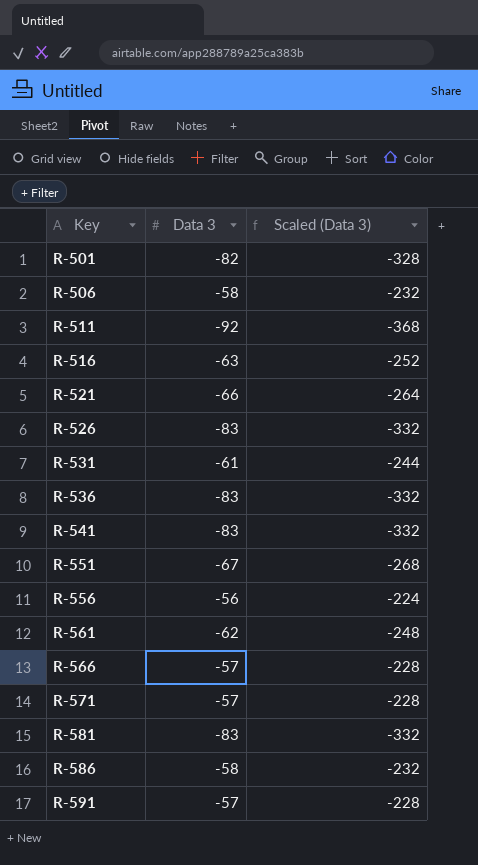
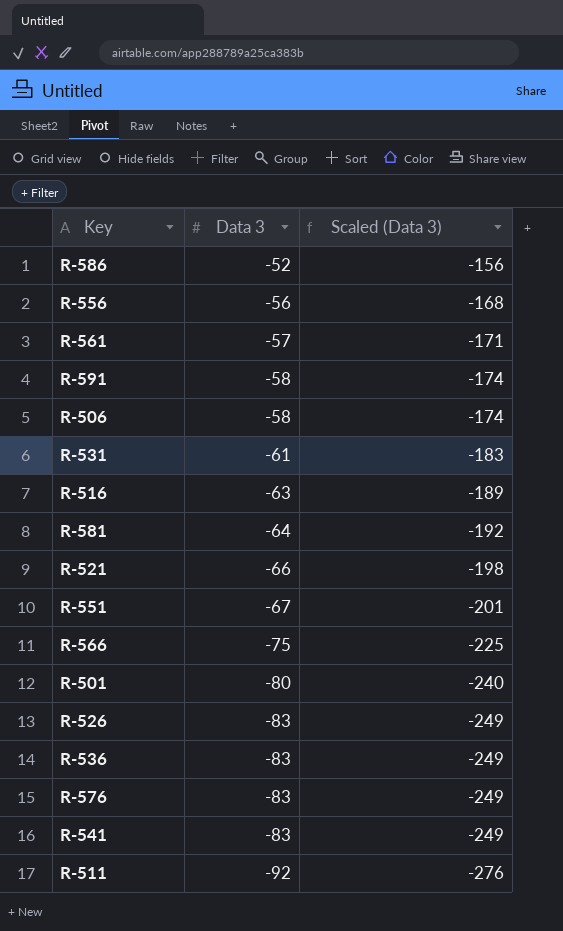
row order: Key ascending -> Data 3 descending
column Scaled (Data 3) | formula: [Data 3] * 4 -> [Data 3] * 3
row R-571: -57 | -228 -> none
R-586 | Data 3: -58 -> -52
R-561 | Data 3: -62 -> -57
R-591 | Data 3: -57 -> -58
R-581 | Data 3: -83 -> -64
R-566 | Data 3: -57 -> -75
R-501 | Data 3: -82 -> -80
row R-576: none -> -83 | -249

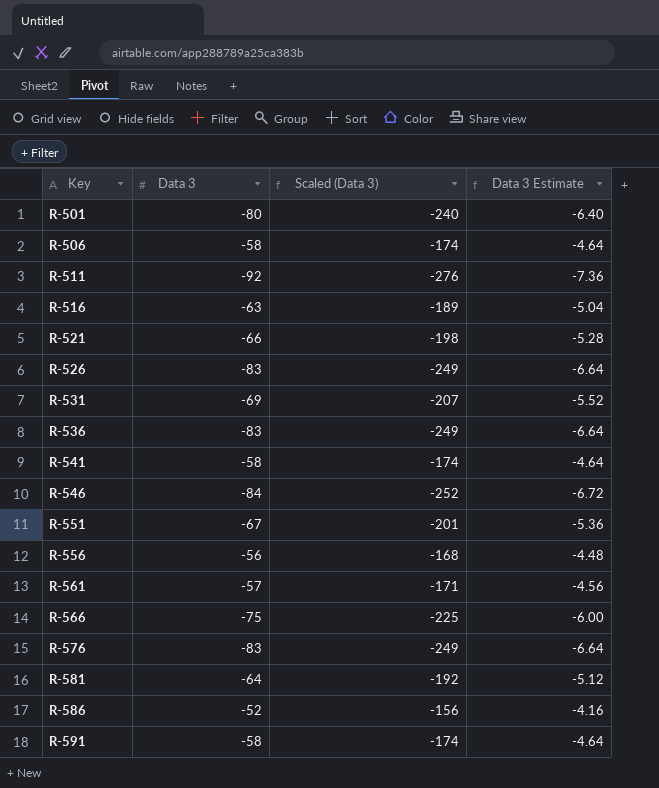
row order: Data 3 descending -> Key ascending
column Data 3 Estimate | formula: none -> [Data 3] * 0.08
R-531 | Data 3: -61 -> -69
R-531 | Scaled (Data 3): -183 -> -207
R-541 | Data 3: -83 -> -58
R-541 | Scaled (Data 3): -249 -> -174
row R-546: none -> -84 | -252 | -6.72

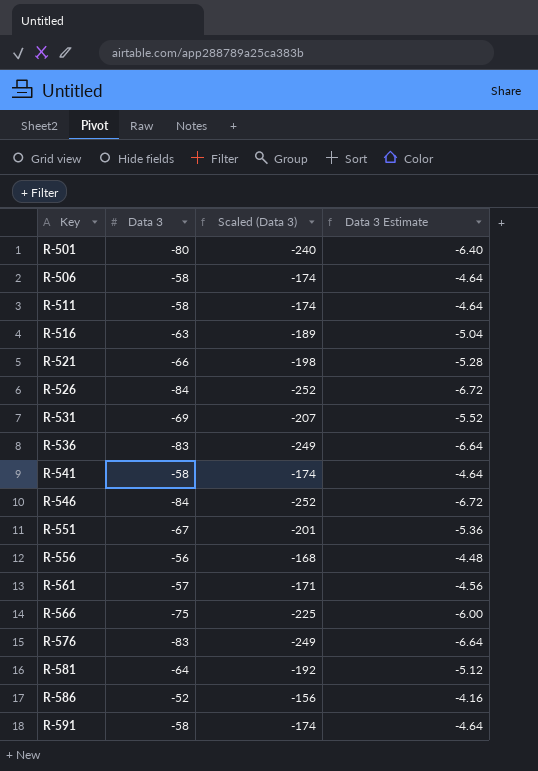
R-511 | Data 3: -92 -> -58
R-511 | Scaled (Data 3): -276 -> -174
R-511 | Data 3 Estimate: -7.36 -> -4.64
R-526 | Data 3: -83 -> -84
R-526 | Scaled (Data 3): -249 -> -252
R-526 | Data 3 Estimate: -6.64 -> -6.72

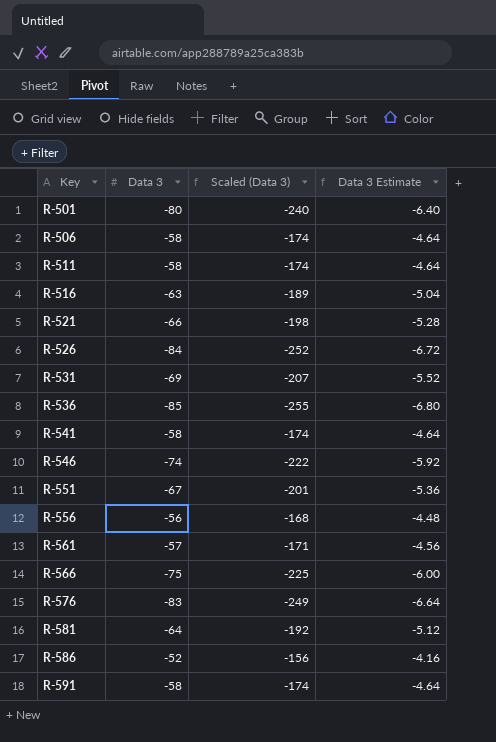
R-536 | Data 3: -83 -> -85
R-536 | Scaled (Data 3): -249 -> -255
R-536 | Data 3 Estimate: -6.64 -> -6.80
R-546 | Data 3: -84 -> -74
R-546 | Scaled (Data 3): -252 -> -222
R-546 | Data 3 Estimate: -6.72 -> -5.92

